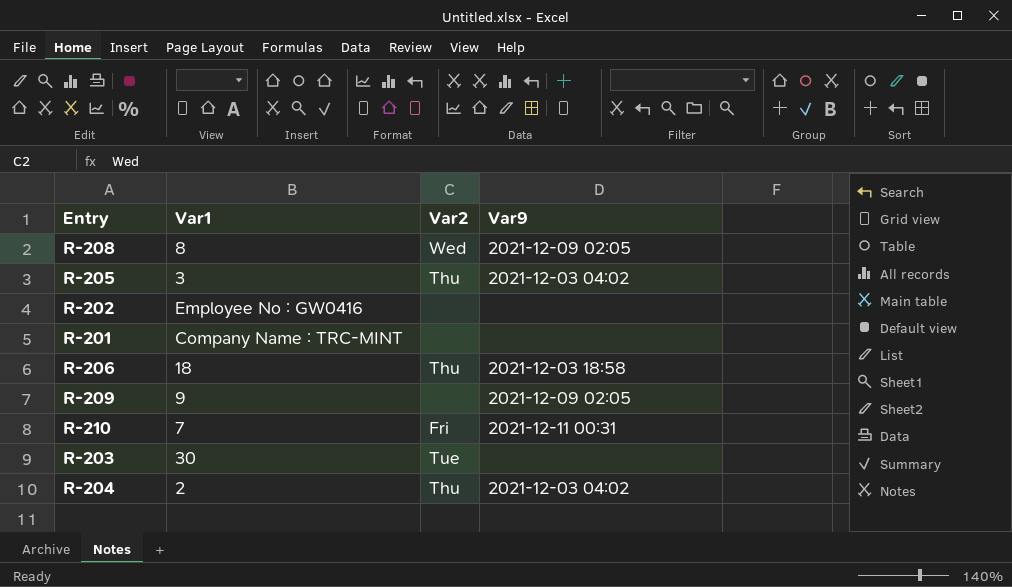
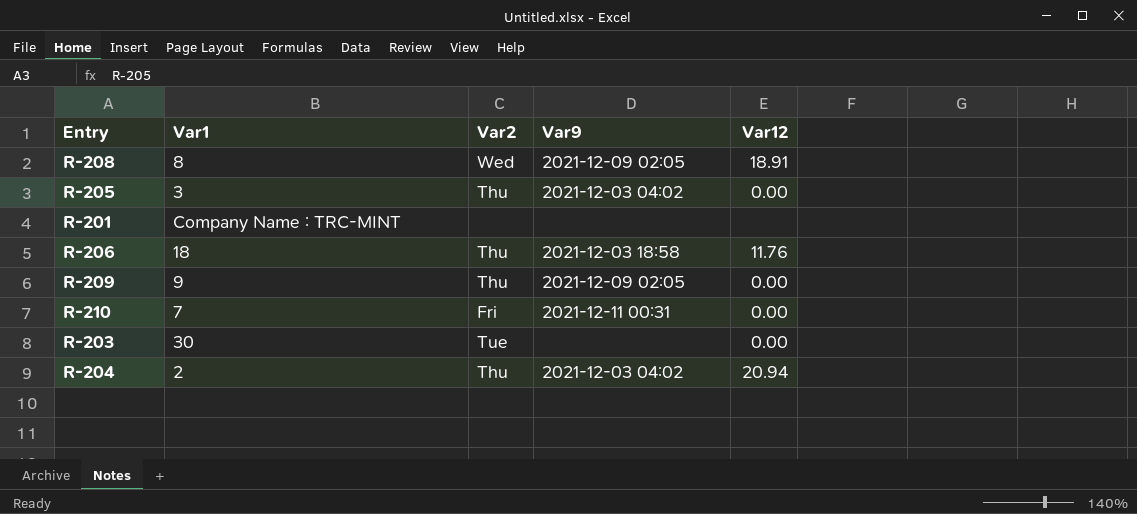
column Var12 | position: none -> 5
row R-202: Employee No : GW0416 | none | none -> none
R-209 | Var2: none -> Thu

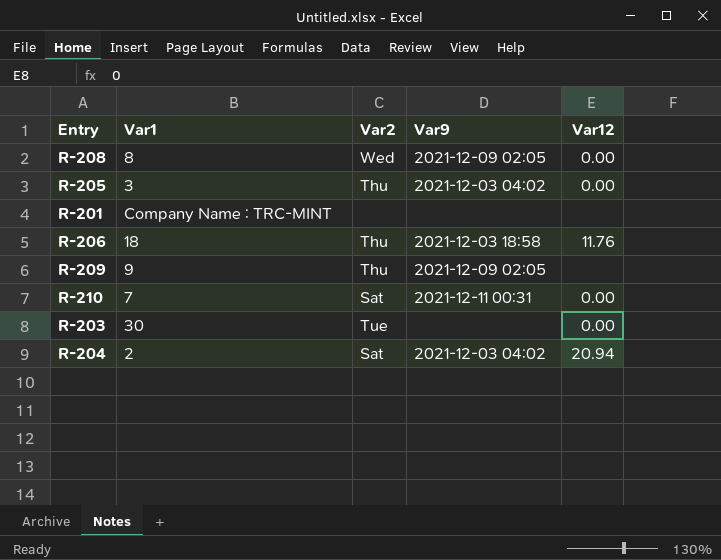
R-208 | Var12: 18.91 -> 0.00
R-209 | Var12: 0.00 -> none
R-210 | Var2: Fri -> Sat
R-204 | Var2: Thu -> Sat

